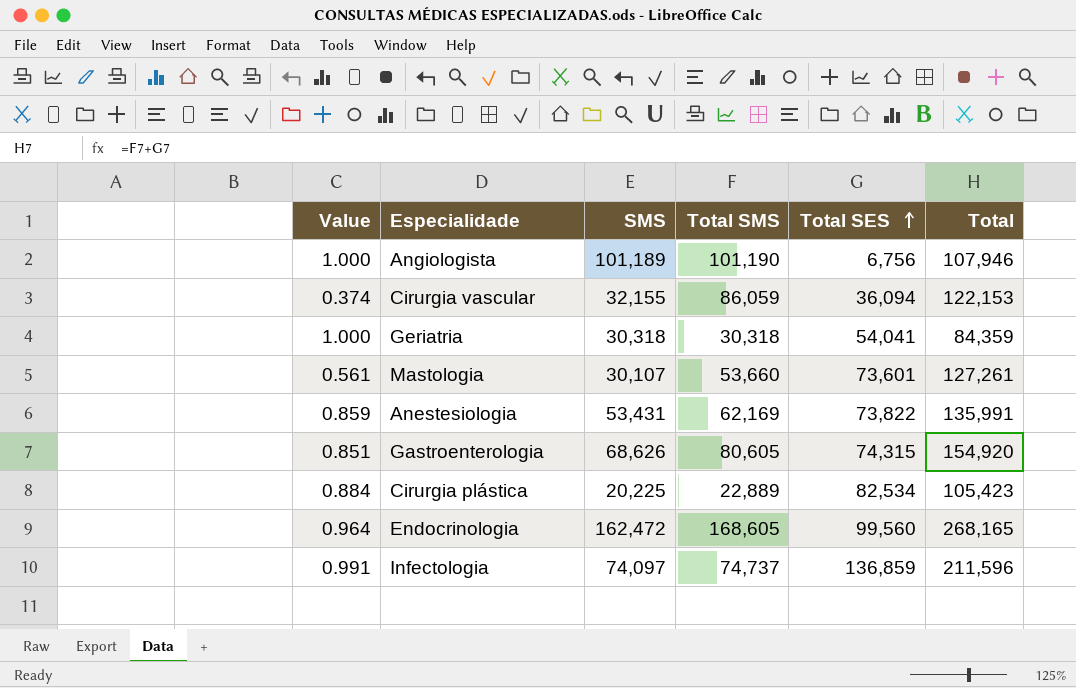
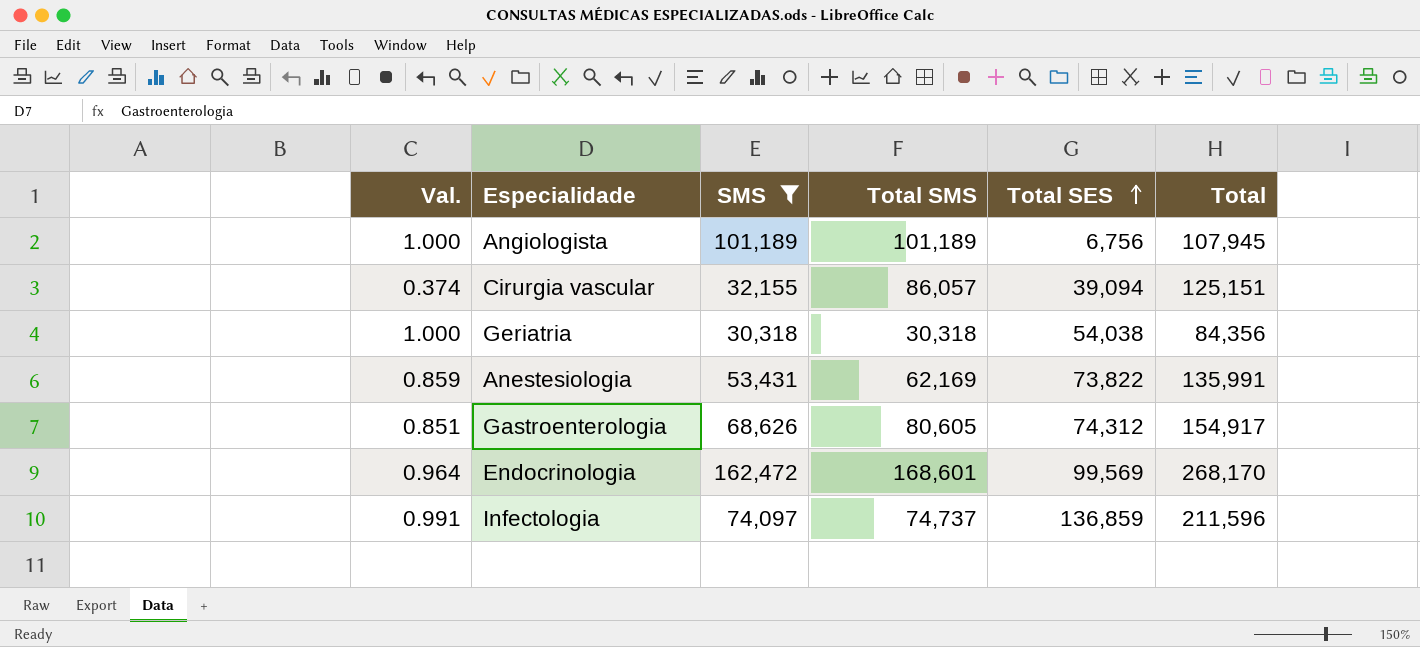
filter: none -> SMS >= 30,318
column name: Value -> Val.
Angiologista | Total SMS: 101,190 -> 101,189
Angiologista | Total: 107,946 -> 107,945
Cirurgia vascular | Total SMS: 86,059 -> 86,057
Cirurgia vascular | Total SES: 36,094 -> 39,094
Cirurgia vascular | Total: 122,153 -> 125,151
Geriatria | Total SES: 54,041 -> 54,038
Geriatria | Total: 84,359 -> 84,356
Gastroenterologia | Total SES: 74,315 -> 74,312
Gastroenterologia | Total: 154,920 -> 154,917
Endocrinologia | Total SMS: 168,605 -> 168,601
Endocrinologia | Total SES: 99,560 -> 99,569
Endocrinologia | Total: 268,165 -> 268,170

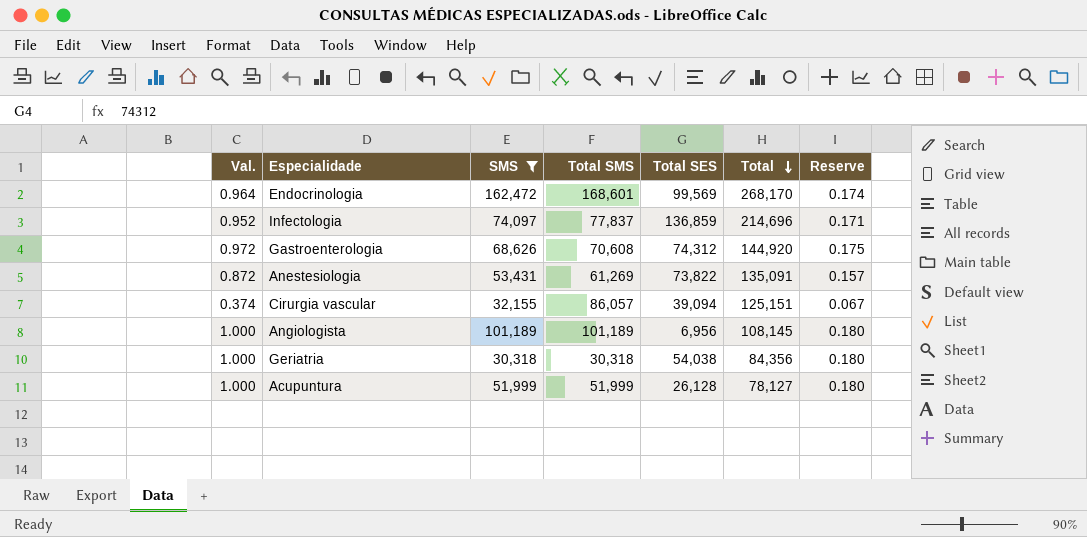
row order: Total SES ascending -> Total descending
column Reserve | formula: none -> [Val.] * 0.18
Infectologia | Val.: 0.991 -> 0.952
Infectologia | Total SMS: 74,737 -> 77,837
Infectologia | Total: 211,596 -> 214,696
Gastroenterologia | Val.: 0.851 -> 0.972
Gastroenterologia | Total SMS: 80,605 -> 70,608
Gastroenterologia | Total: 154,917 -> 144,920
Anestesiologia | Val.: 0.859 -> 0.872
Anestesiologia | Total SMS: 62,169 -> 61,269
Anestesiologia | Total: 135,991 -> 135,091
Angiologista | Total SES: 6,756 -> 6,956
Angiologista | Total: 107,945 -> 108,145
row Acupuntura: none -> 1.000 | 51,999 | 51,999 | 26,128 | 78,127 | 0.180

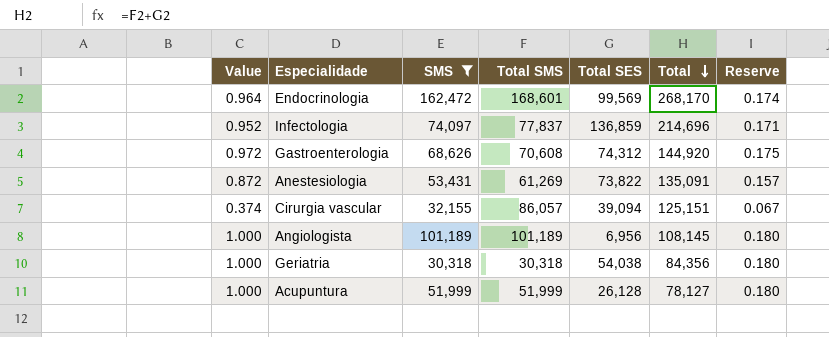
column name: Val. -> Value

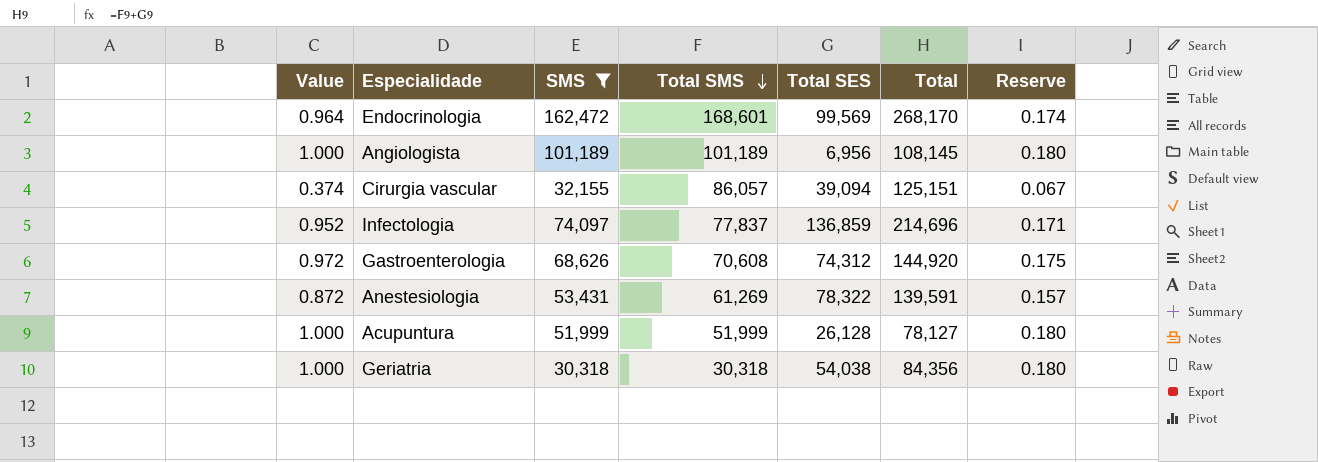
row order: Total descending -> Total SMS descending
Anestesiologia | Total SES: 73,822 -> 78,322
Anestesiologia | Total: 135,091 -> 139,591

